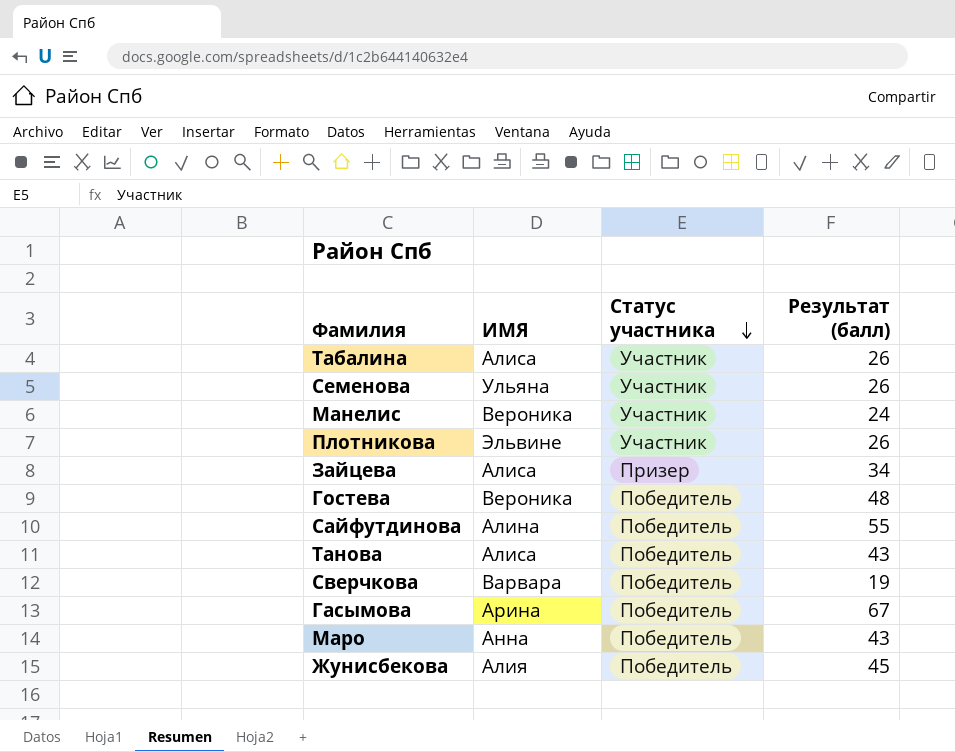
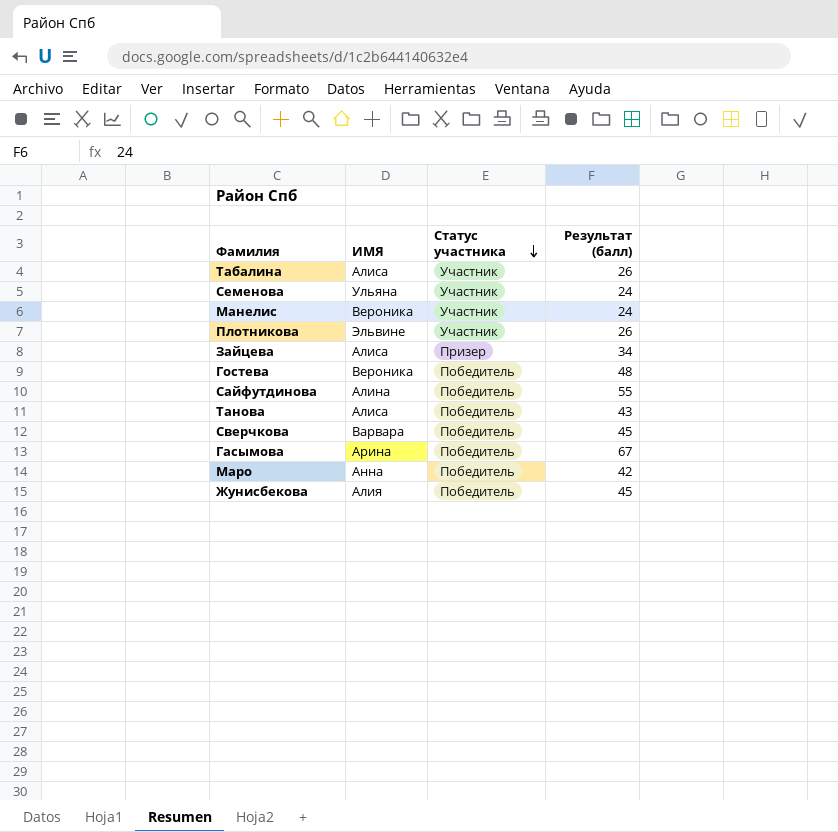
Семенова | Результат (балл): 26 -> 24
Сверчкова | Результат (балл): 19 -> 45
Маро | Результат (балл): 43 -> 42

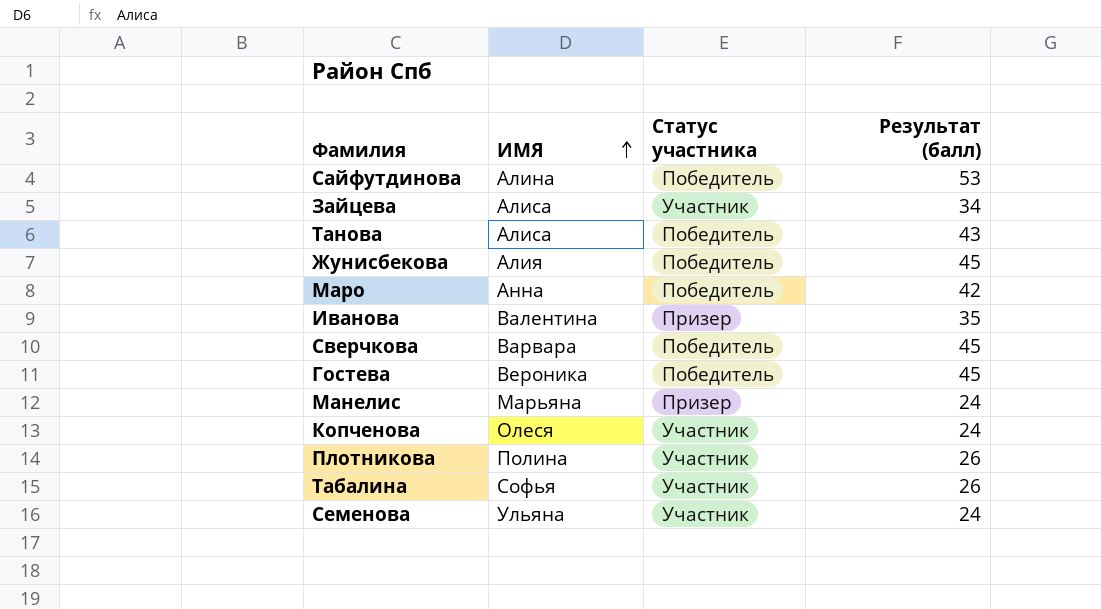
row order: Статус участника descending -> ИМЯ ascending
row Гасымова: Арина | Победитель | 67 -> none
Сайфутдинова | Результат (балл): 55 -> 53
Зайцева | Статус участника: Призер -> Участник
row Иванова: none -> Валентина | Призер | 35
Гостева | Результат (балл): 48 -> 45
Манелис | ИМЯ: Вероника -> Марьяна
Манелис | Статус участника: Участник -> Призер
row Копченова: none -> Олеся | Участник | 24
Плотникова | ИМЯ: Эльвине -> Полина
Табалина | ИМЯ: Алиса -> Софья

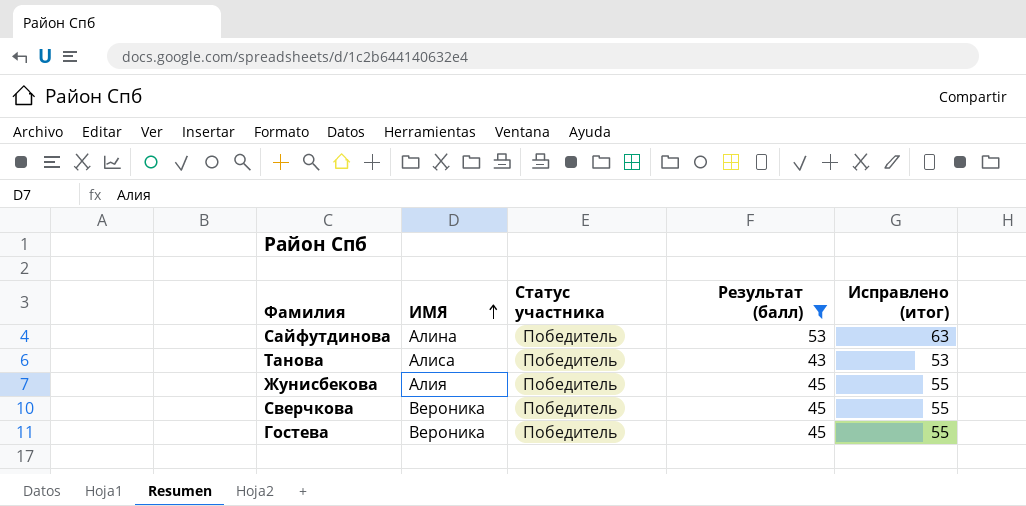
filter: none -> Результат (балл) >= 43
column Исправлено (итог) | formula: none -> [Результат (балл)] + 10
Сверчкова | ИМЯ: Варвара -> Вероника

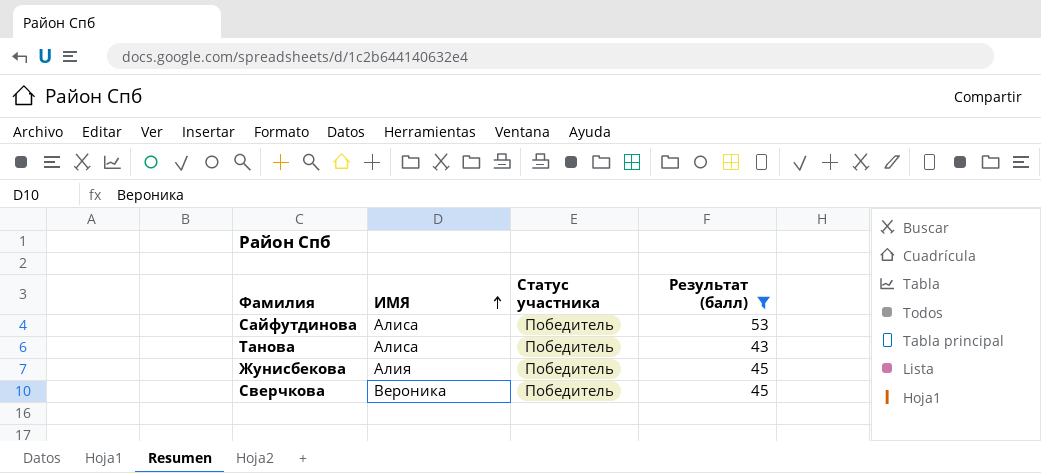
column Исправлено (итог) | formula: [Результат (балл)] + 10 -> none
row Гостева: Вероника | Победитель | 45 | 55 -> none
Сайфутдинова | ИМЯ: Алина -> Алиса

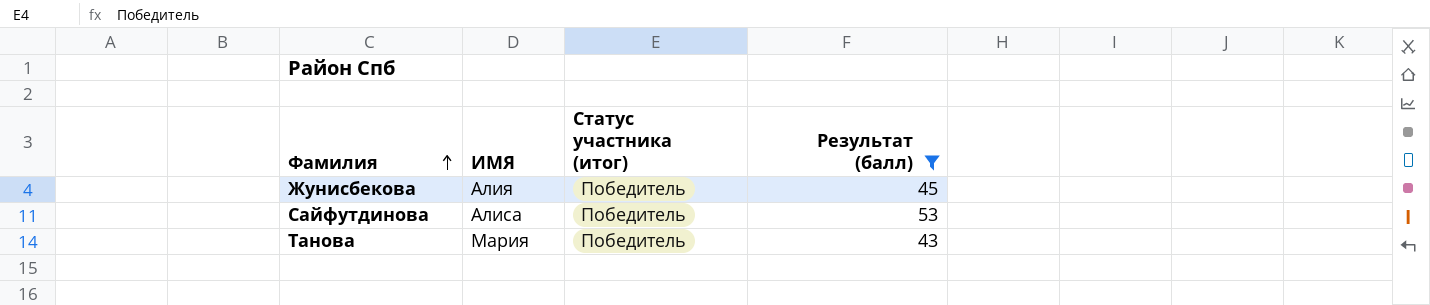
row order: ИМЯ ascending -> Фамилия ascending
column name: Статус участника -> Статус участника (итог)
row Сверчкова: Вероника | Победитель | 45 -> none
Танова | ИМЯ: Алиса -> Мария

